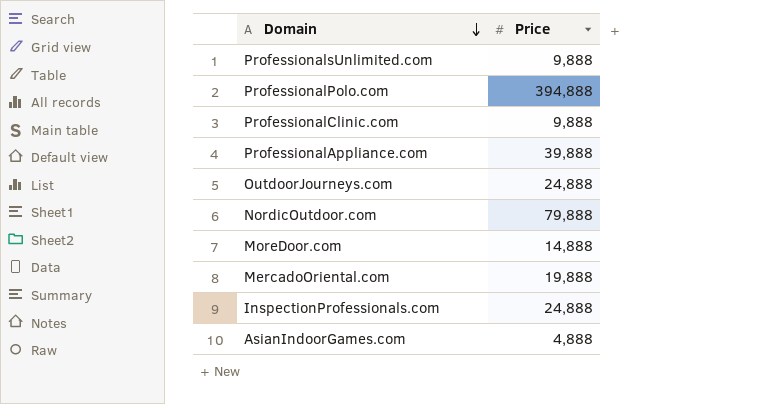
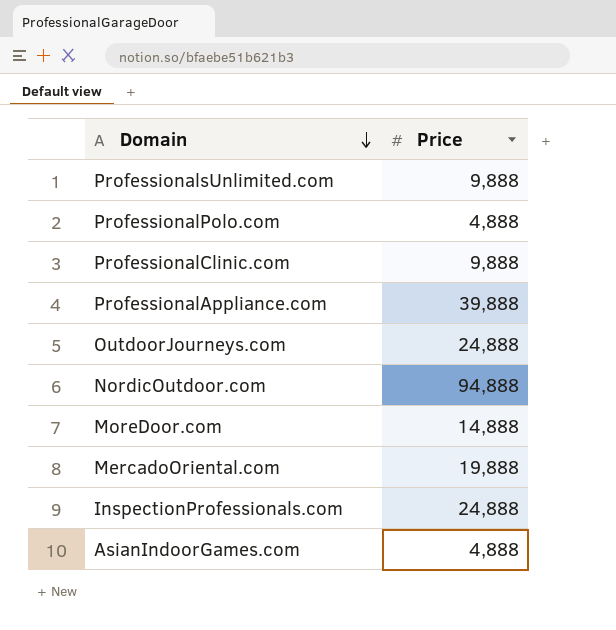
ProfessionalPolo.com | Price: 394,888 -> 4,888
NordicOutdoor.com | Price: 79,888 -> 94,888

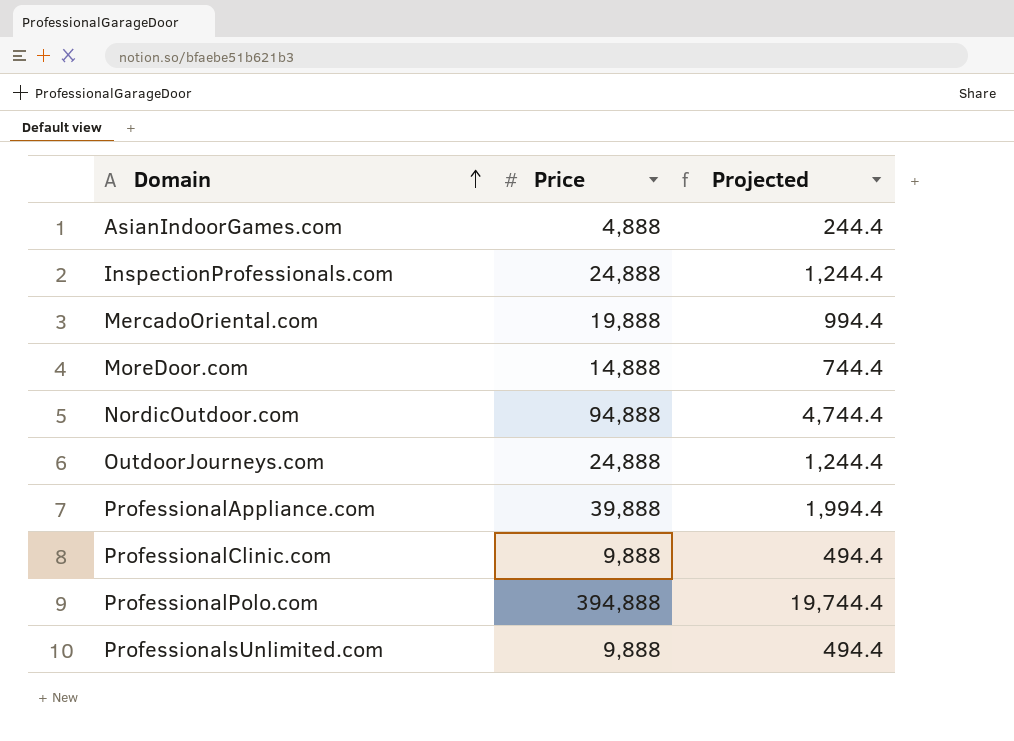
row order: Domain descending -> Domain ascending
column Projected | formula: none -> [Price] * 0.05
ProfessionalPolo.com | Price: 4,888 -> 394,888

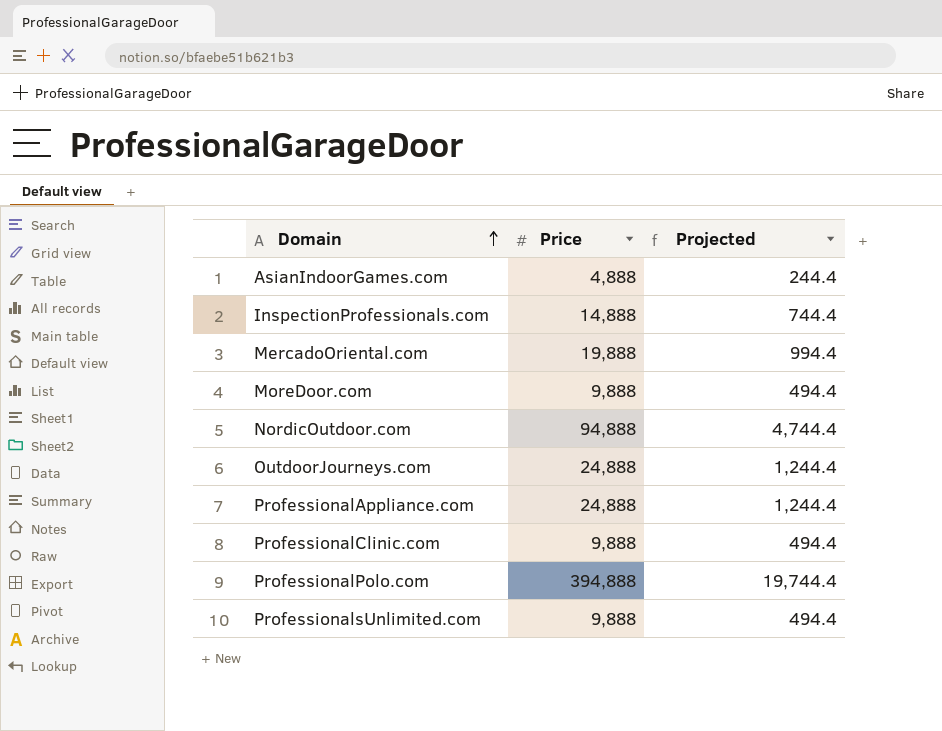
InspectionProfessionals.com | Price: 24,888 -> 14,888
InspectionProfessionals.com | Projected: 1,244.4 -> 744.4
MoreDoor.com | Price: 14,888 -> 9,888
MoreDoor.com | Projected: 744.4 -> 494.4
ProfessionalAppliance.com | Price: 39,888 -> 24,888
ProfessionalAppliance.com | Projected: 1,994.4 -> 1,244.4

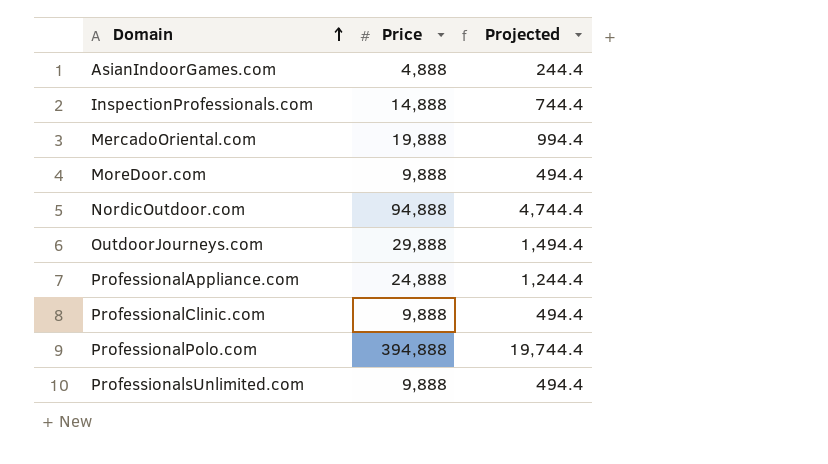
OutdoorJourneys.com | Price: 24,888 -> 29,888
OutdoorJourneys.com | Projected: 1,244.4 -> 1,494.4

